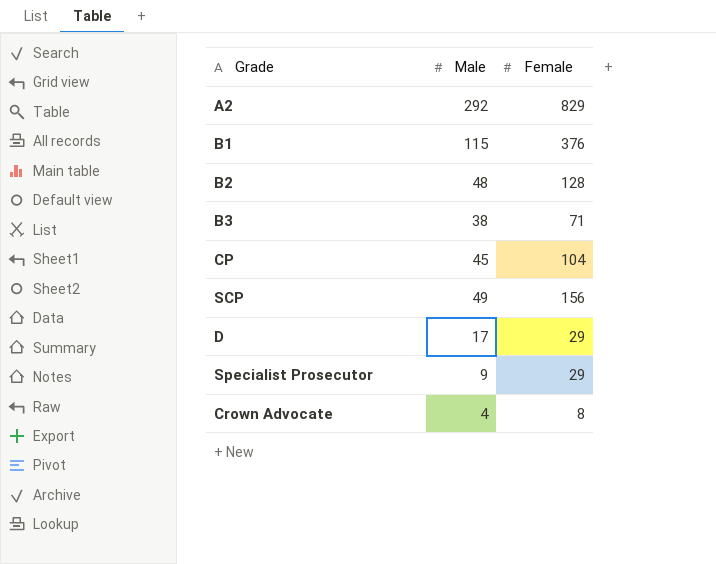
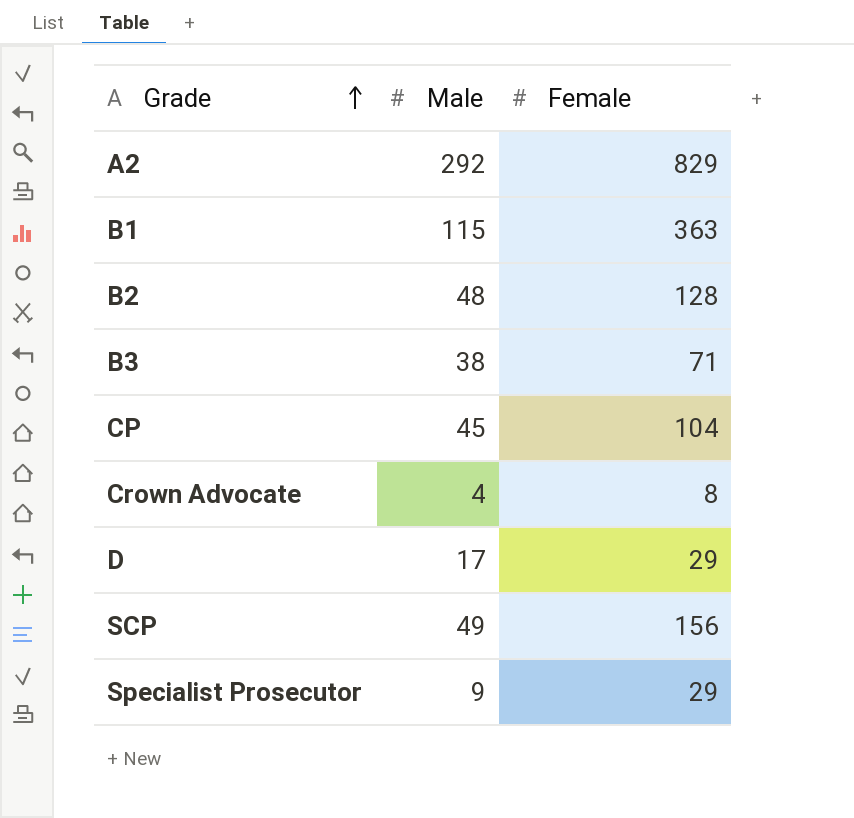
row order: none -> Grade ascending
B1 | Female: 376 -> 363

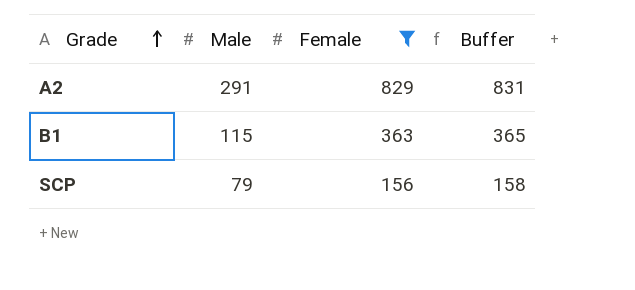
filter: none -> Female >= 156
column Buffer | formula: none -> [Female] + 2
A2 | Male: 292 -> 291
SCP | Male: 49 -> 79

